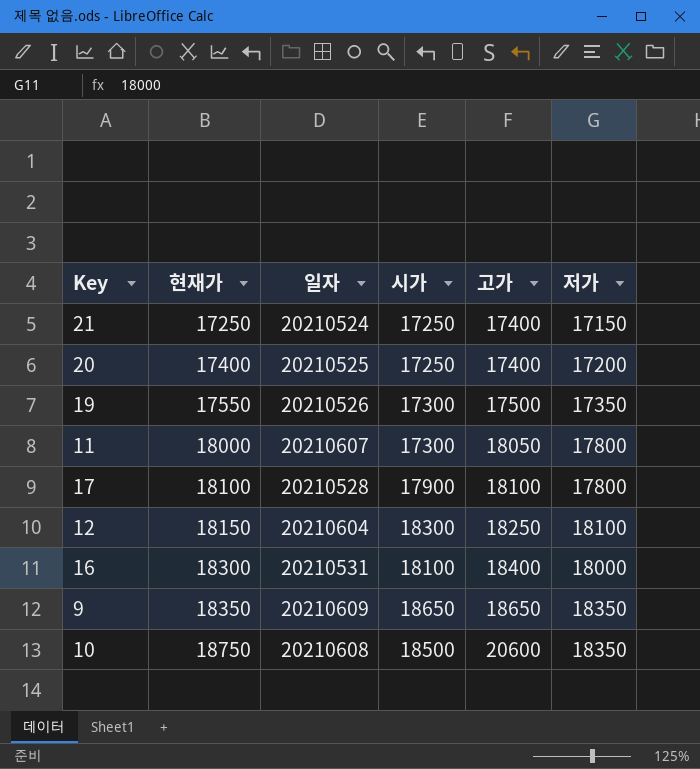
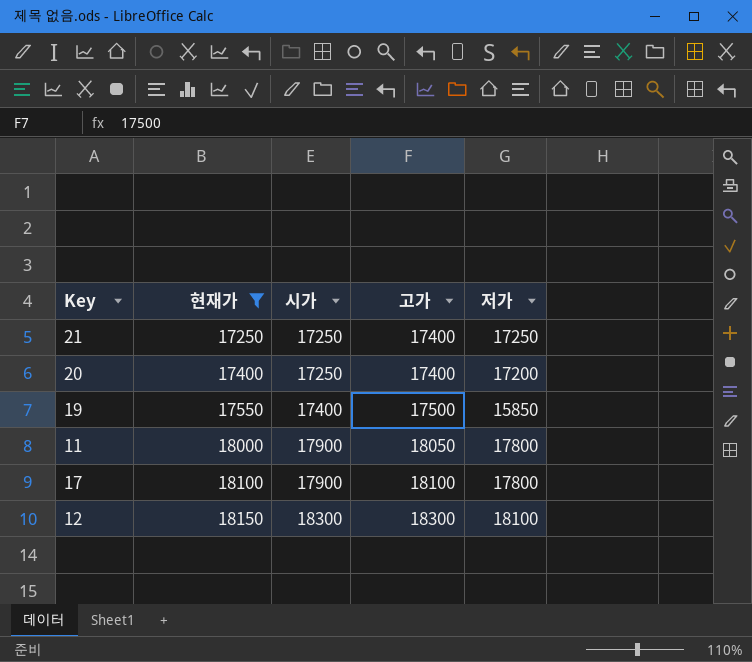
filter: none -> 현재가 <= 18150
column 일자 | position: 3 -> none
21 | 저가: 17150 -> 17250
19 | 시가: 17300 -> 17400
19 | 저가: 17350 -> 15850
11 | 시가: 17300 -> 17900
12 | 고가: 18250 -> 18300

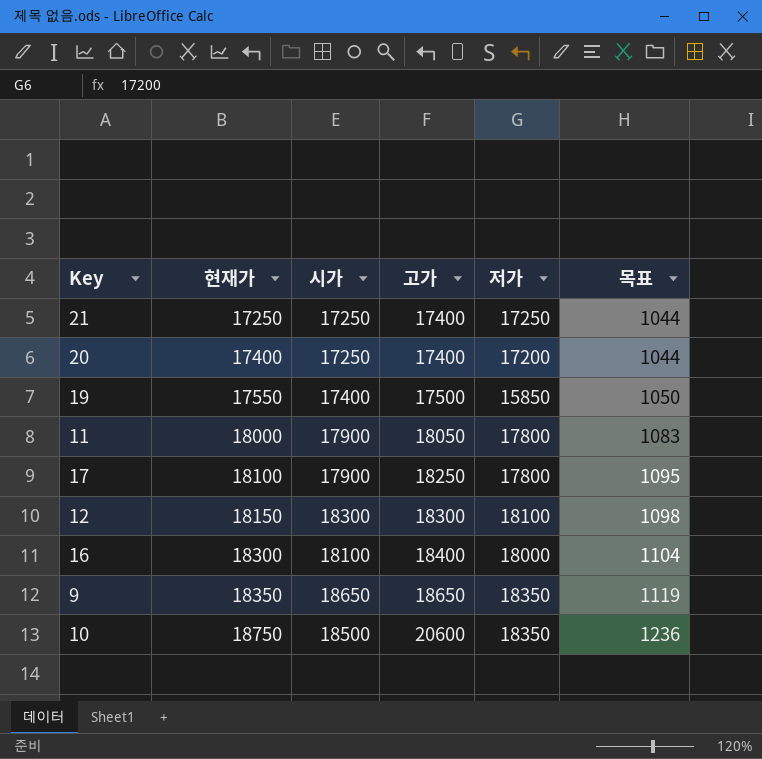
filter: 현재가 <= 18150 -> none
column 목표 | formula: none -> [고가] * 0.06
17 | 고가: 18100 -> 18250

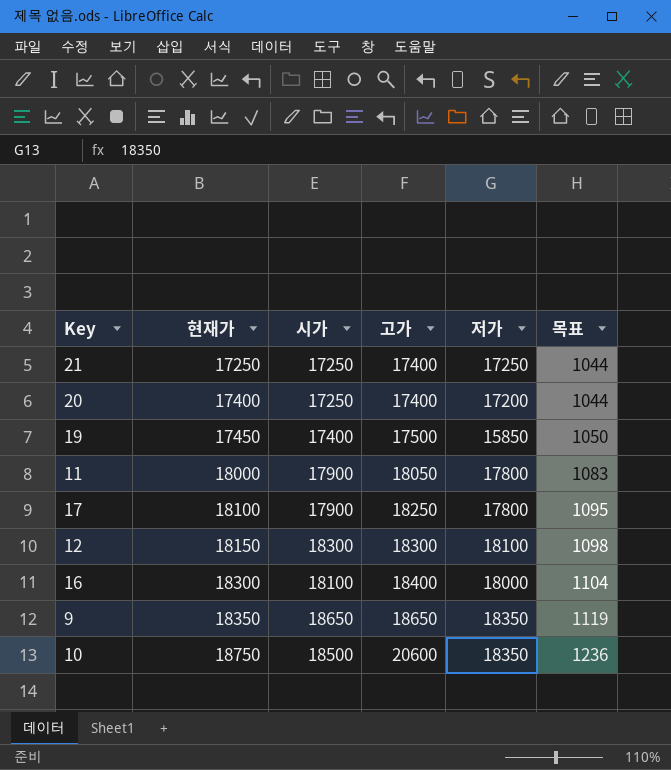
19 | 현재가: 17550 -> 17450

